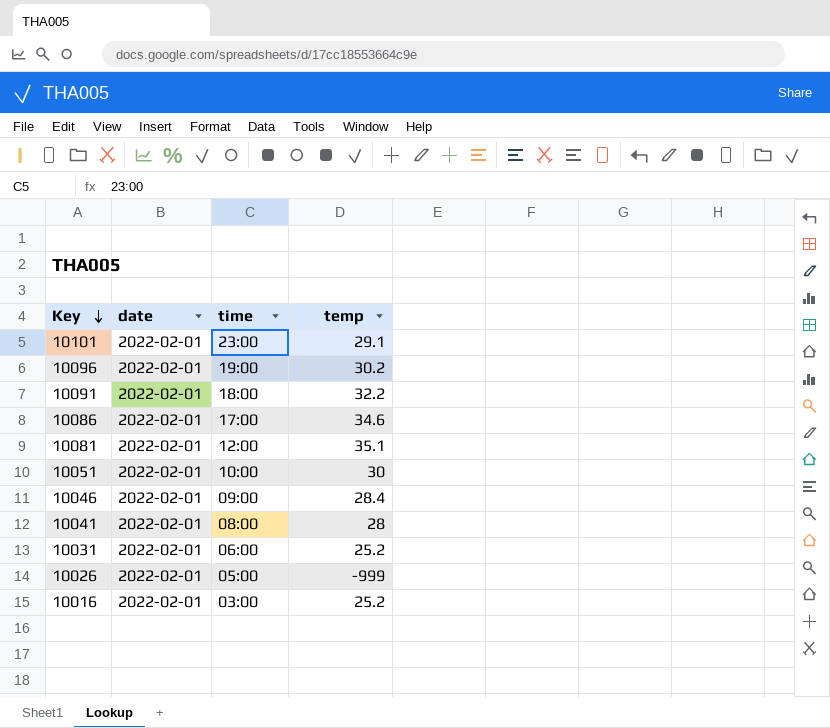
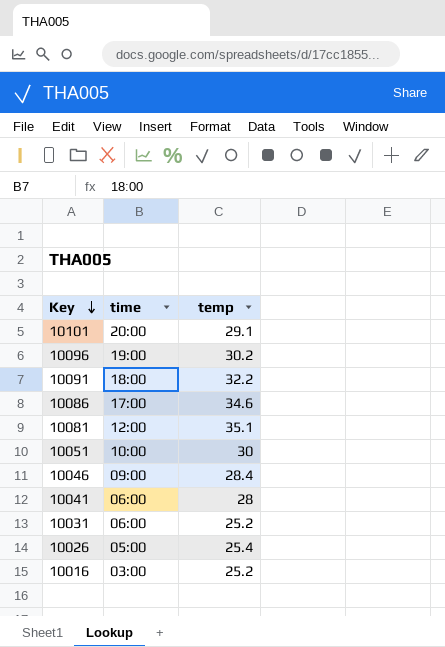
column date | position: 2 -> none
10101 | time: 23:00 -> 20:00
10041 | time: 08:00 -> 06:00
10026 | temp: -999 -> 25.4

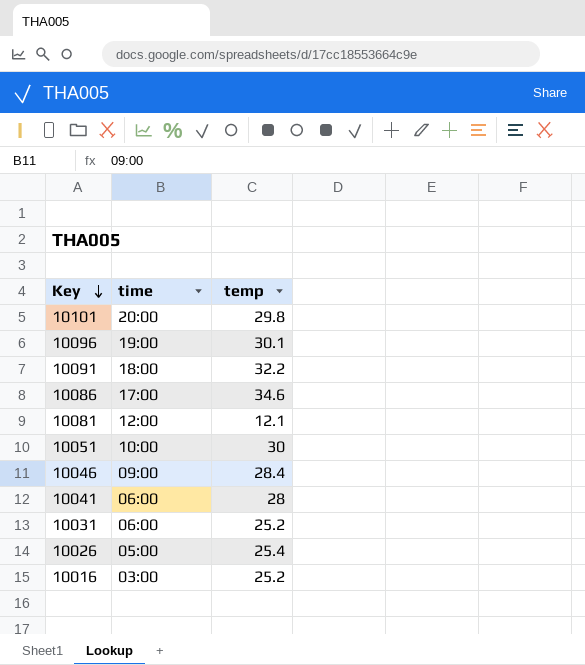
10101 | temp: 29.1 -> 29.8
10096 | temp: 30.2 -> 30.1
10081 | temp: 35.1 -> 12.1

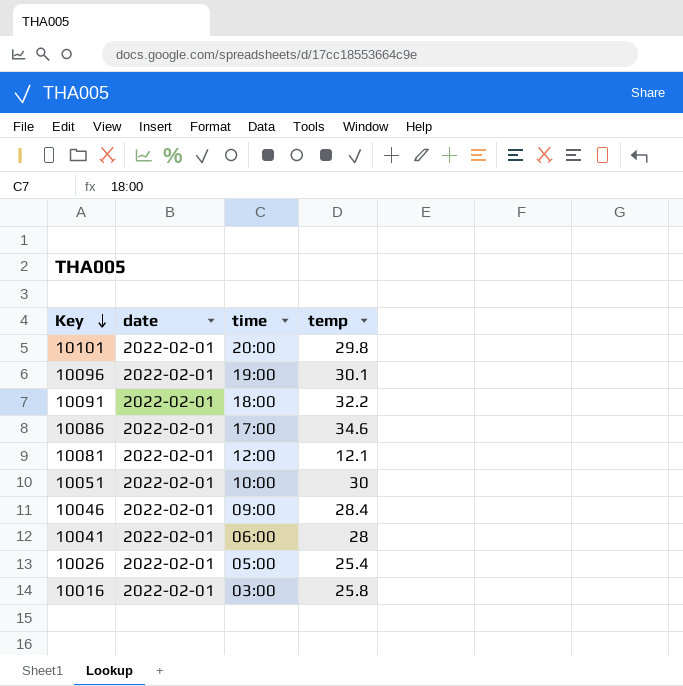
column date | position: none -> 2
row 10031: 06:00 | 25.2 -> none
10016 | temp: 25.2 -> 25.8

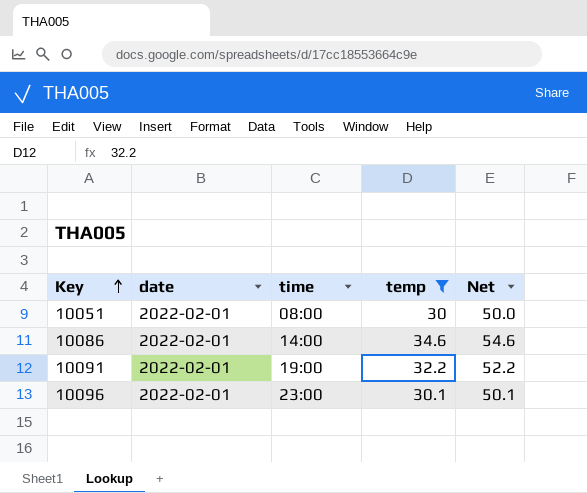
filter: none -> temp >= 30
row order: Key descending -> Key ascending
column Net | formula: none -> [temp] + 20
10051 | time: 10:00 -> 08:00
10086 | time: 17:00 -> 14:00
10091 | time: 18:00 -> 19:00
10096 | time: 19:00 -> 23:00

